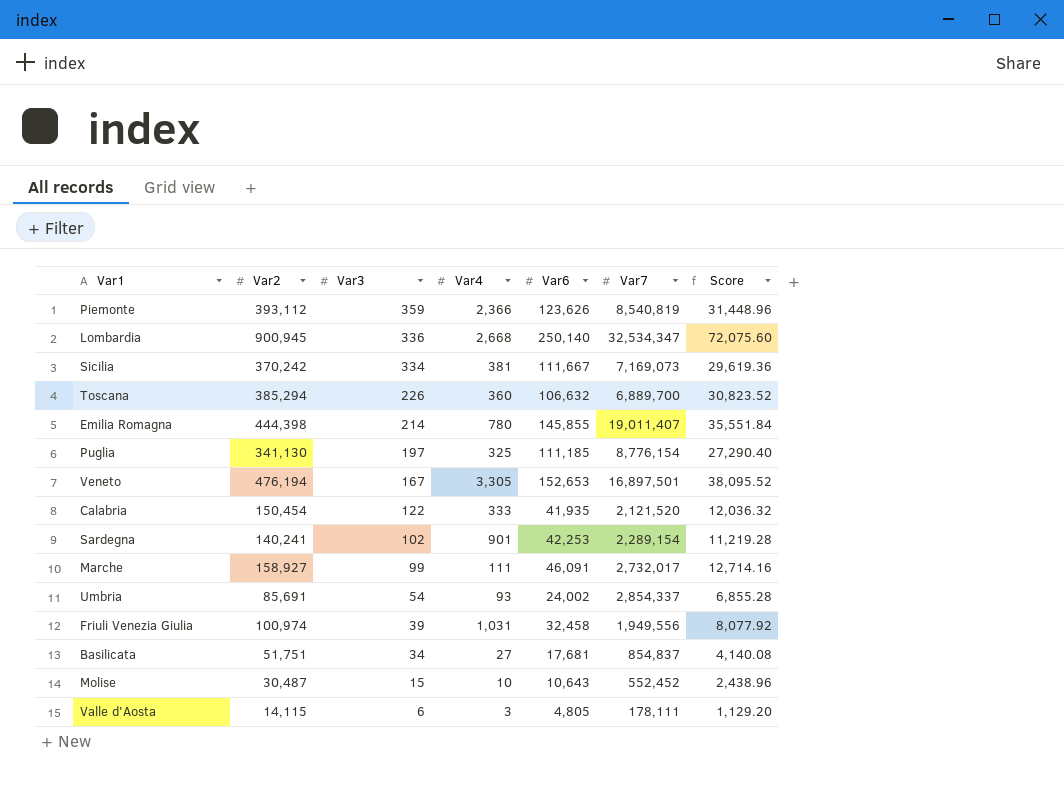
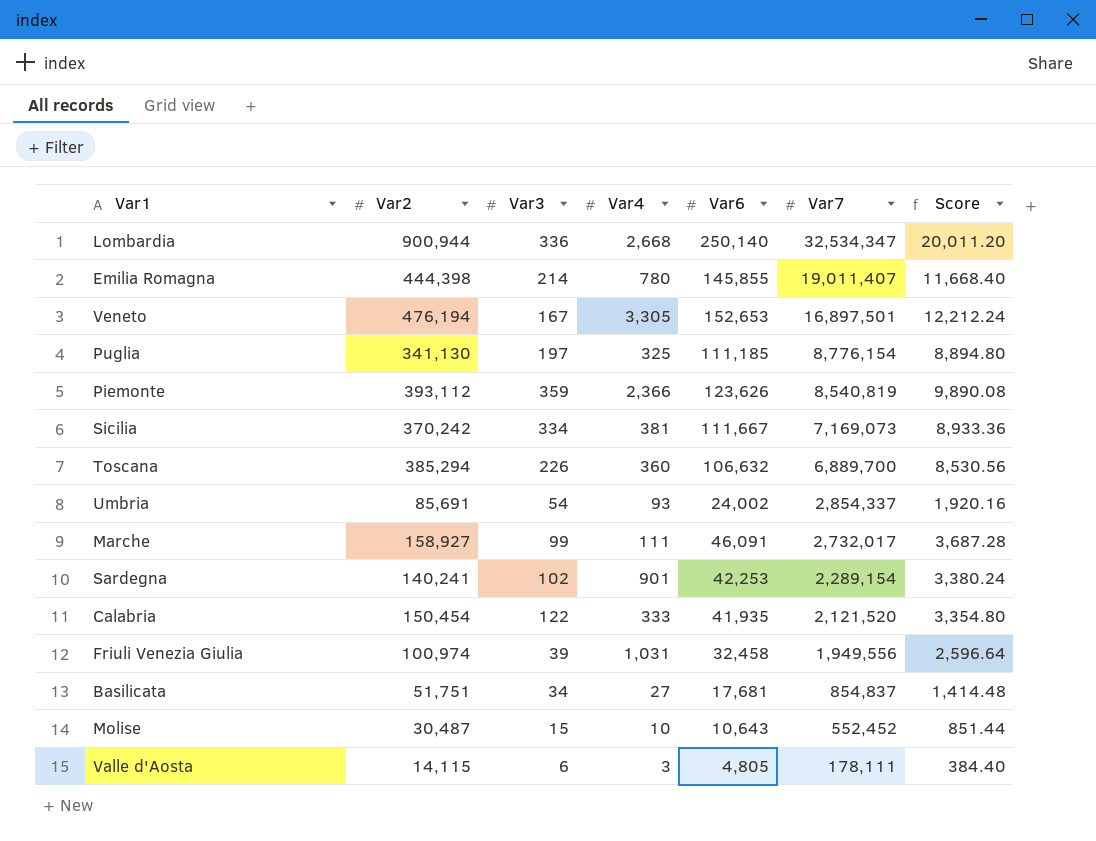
row order: Var3 descending -> Var7 descending
column Score | formula: [Var2] * 0.08 -> [Var6] * 0.08
Lombardia | Var2: 900,945 -> 900,944

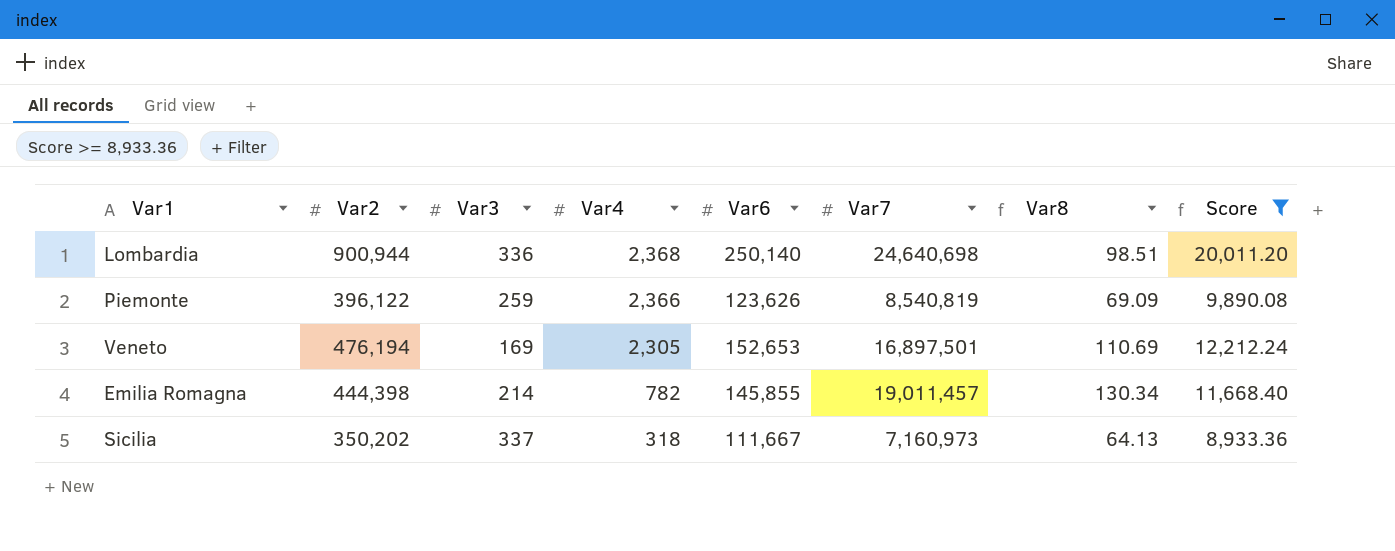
filter: none -> Score >= 8,933.36
row order: Var7 descending -> Var4 descending
column Var8 | formula: none -> [Var7] / [Var6]
Lombardia | Var4: 2,668 -> 2,368
Lombardia | Var7: 32,534,347 -> 24,640,698
Piemonte | Var2: 393,112 -> 396,122
Piemonte | Var3: 359 -> 259
Veneto | Var3: 167 -> 169
Veneto | Var4: 3,305 -> 2,305
Emilia Romagna | Var4: 780 -> 782
Emilia Romagna | Var7: 19,011,407 -> 19,011,457
Sicilia | Var2: 370,242 -> 350,202
Sicilia | Var3: 334 -> 337
Sicilia | Var4: 381 -> 318
Sicilia | Var7: 7,169,073 -> 7,160,973

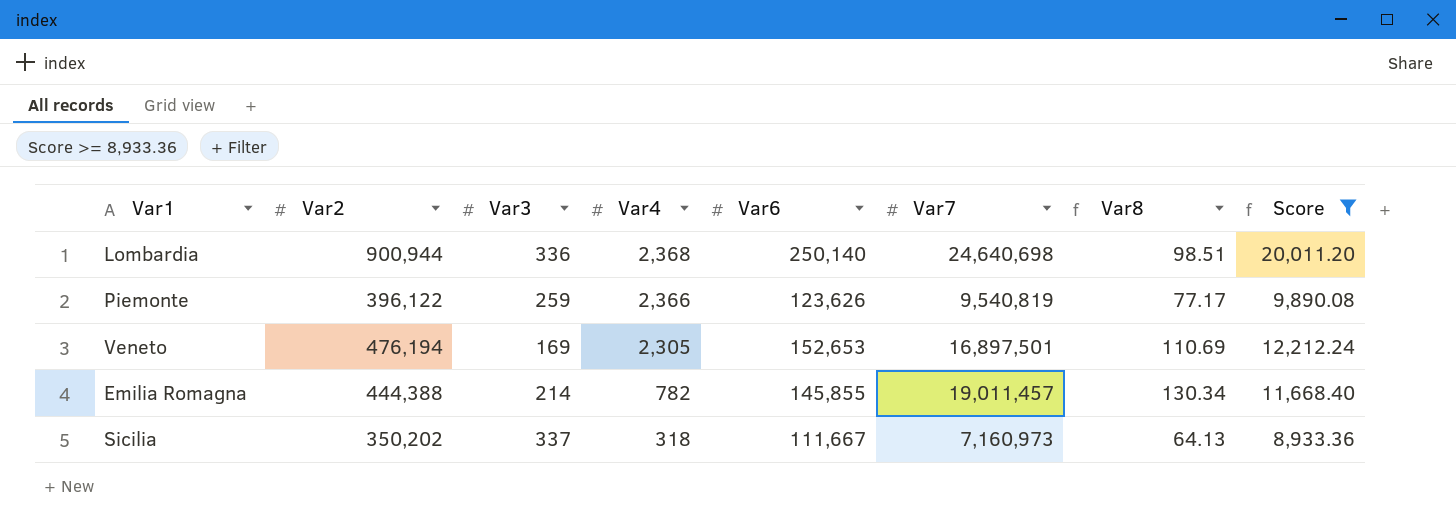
Piemonte | Var7: 8,540,819 -> 9,540,819
Piemonte | Var8: 69.09 -> 77.17
Emilia Romagna | Var2: 444,398 -> 444,388

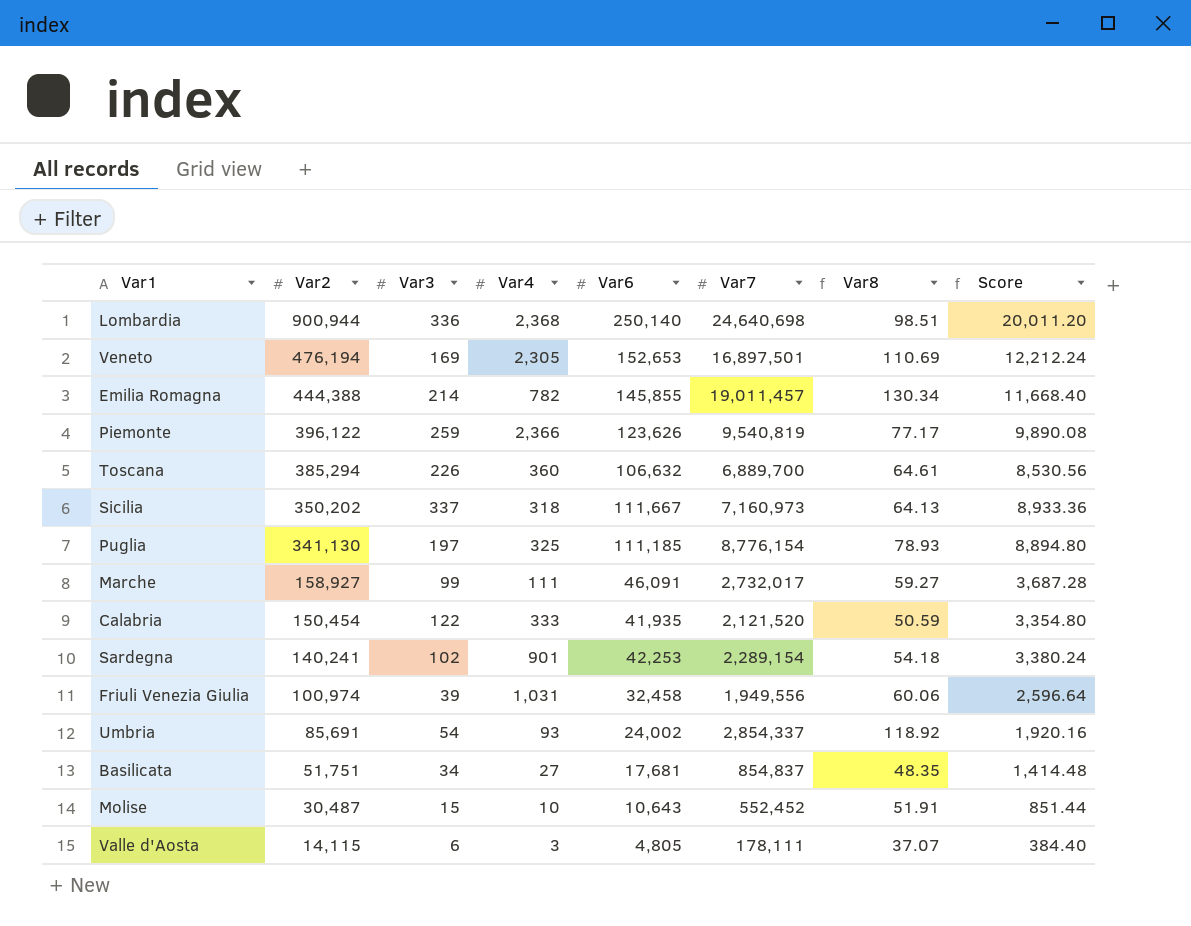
filter: Score >= 8,933.36 -> none
row order: Var4 descending -> Var2 descending

